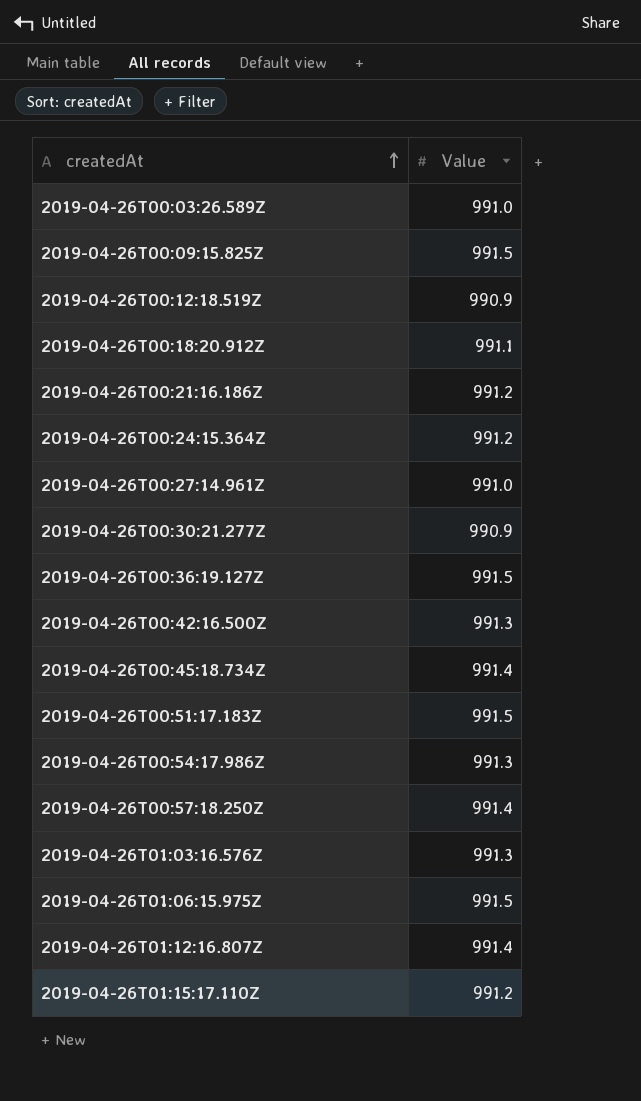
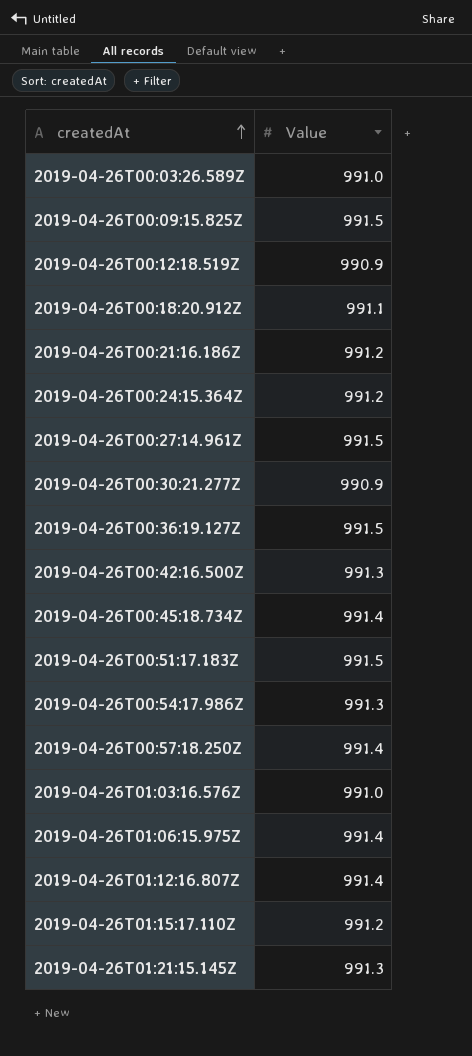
2019-04-26T00:27:14.961Z | Value: 991.0 -> 991.5
2019-04-26T01:03:16.576Z | Value: 991.3 -> 991.0
2019-04-26T01:06:15.975Z | Value: 991.5 -> 991.4
row 2019-04-26T01:21:15.145Z: none -> 991.3

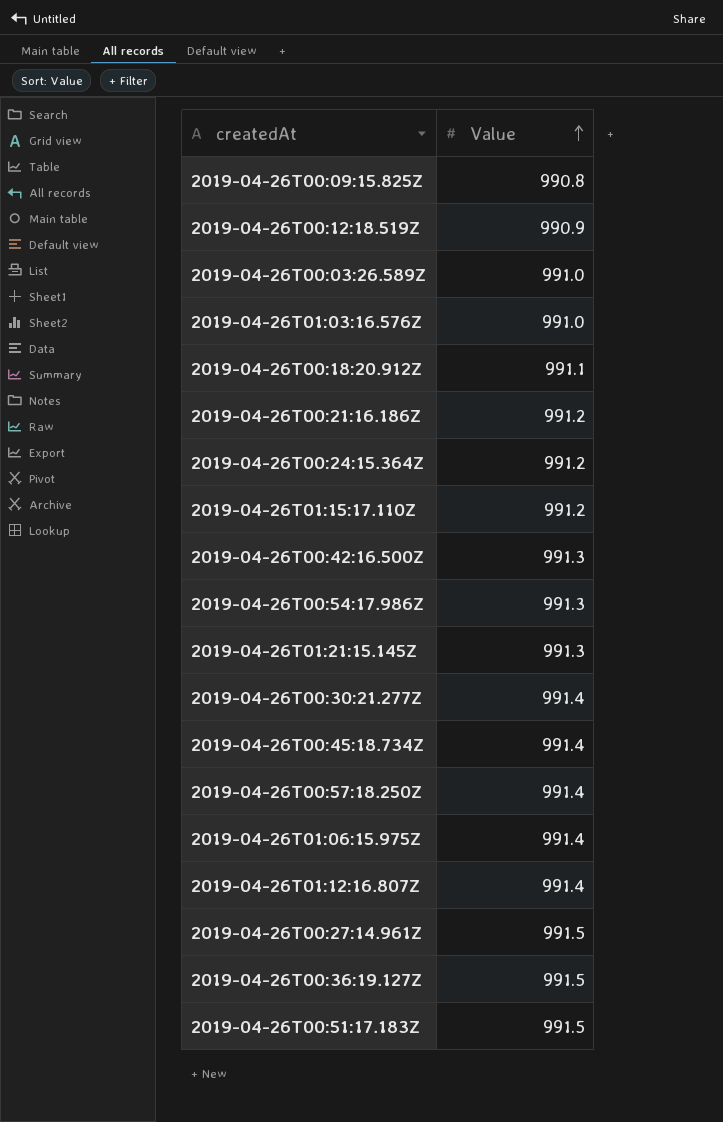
row order: createdAt ascending -> Value ascending
2019-04-26T00:09:15.825Z | Value: 991.5 -> 990.8
2019-04-26T00:30:21.277Z | Value: 990.9 -> 991.4

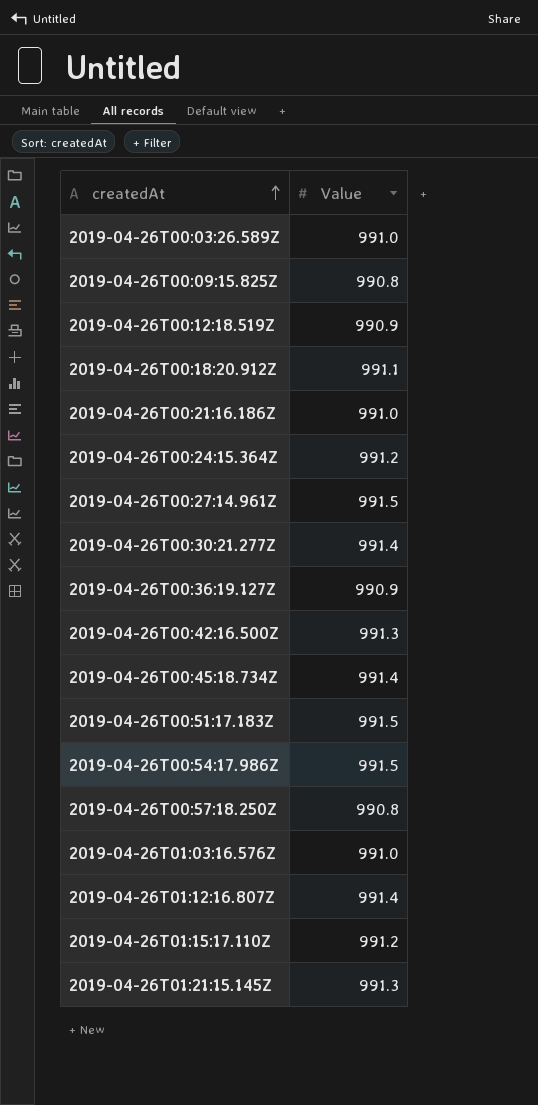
row order: Value ascending -> createdAt ascending
row 2019-04-26T01:06:15.975Z: 991.4 -> none
2019-04-26T00:21:16.186Z | Value: 991.2 -> 991.0
2019-04-26T00:36:19.127Z | Value: 991.5 -> 990.9
2019-04-26T00:54:17.986Z | Value: 991.3 -> 991.5
2019-04-26T00:57:18.250Z | Value: 991.4 -> 990.8

